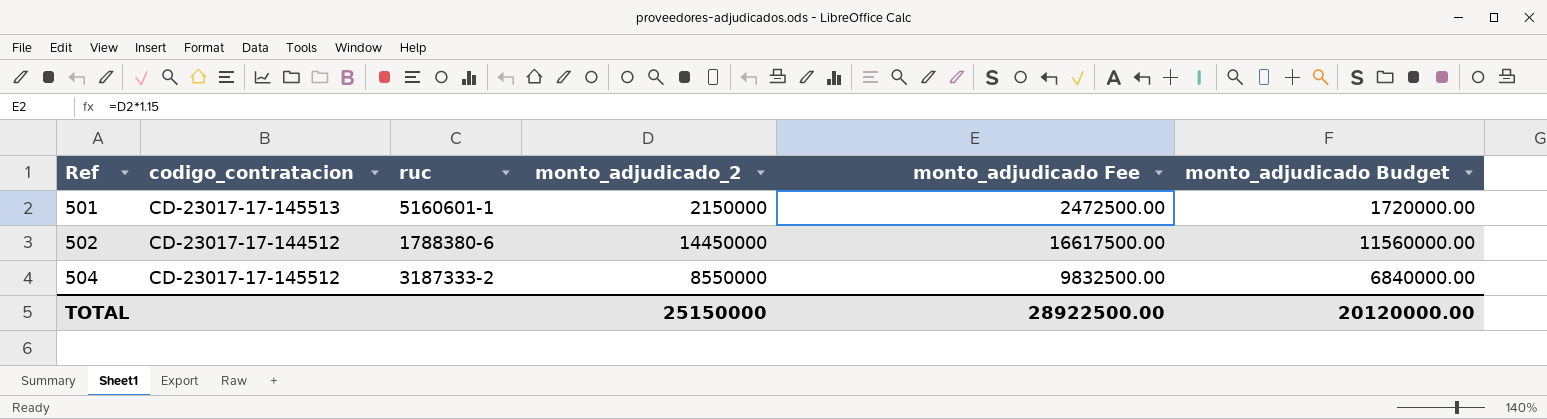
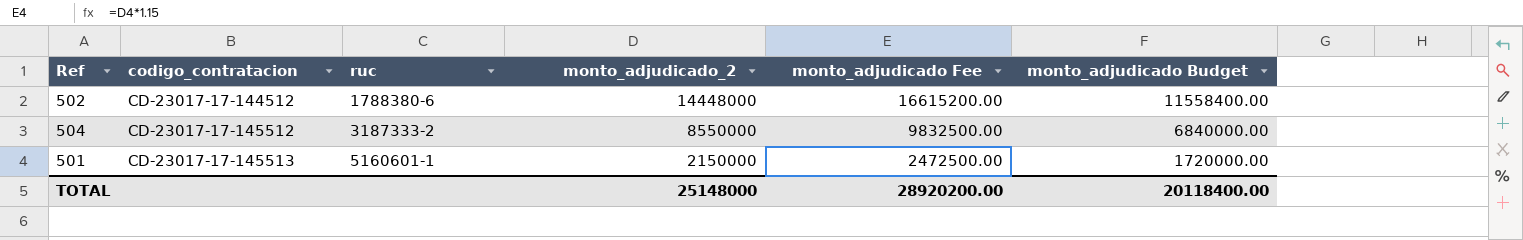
row order: Ref ascending -> codigo_contratacion ascending
502 | monto_adjudicado_2: 14450000 -> 14448000
502 | monto_adjudicado Fee: 16617500.00 -> 16615200.00
502 | monto_adjudicado Budget: 11560000.00 -> 11558400.00
TOTAL | monto_adjudicado_2: 25150000 -> 25148000
TOTAL | monto_adjudicado Fee: 28922500.00 -> 28920200.00
TOTAL | monto_adjudicado Budget: 20120000.00 -> 20118400.00

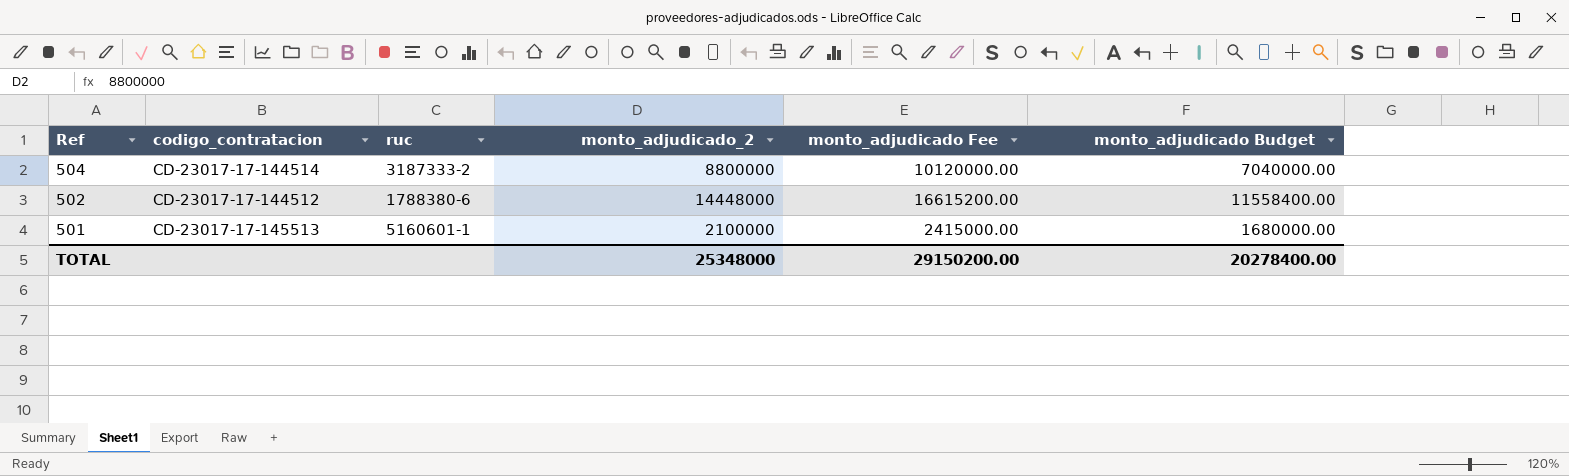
row order: codigo_contratacion ascending -> Ref descending
504 | codigo_contratacion: CD-23017-17-145512 -> CD-23017-17-144514
504 | monto_adjudicado_2: 8550000 -> 8800000
504 | monto_adjudicado Fee: 9832500.00 -> 10120000.00
504 | monto_adjudicado Budget: 6840000.00 -> 7040000.00
501 | monto_adjudicado_2: 2150000 -> 2100000
501 | monto_adjudicado Fee: 2472500.00 -> 2415000.00
501 | monto_adjudicado Budget: 1720000.00 -> 1680000.00
TOTAL | monto_adjudicado_2: 25148000 -> 25348000
TOTAL | monto_adjudicado Fee: 28920200.00 -> 29150200.00
TOTAL | monto_adjudicado Budget: 20118400.00 -> 20278400.00

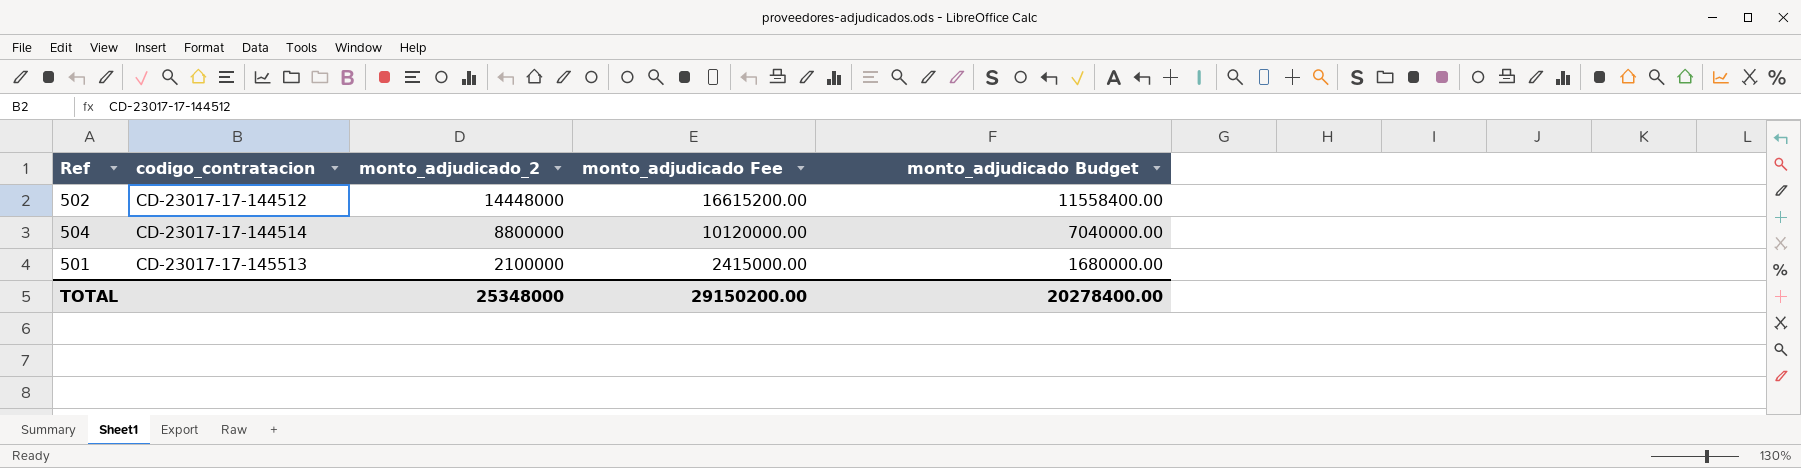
row order: Ref descending -> codigo_contratacion ascending
column ruc | position: 3 -> none

